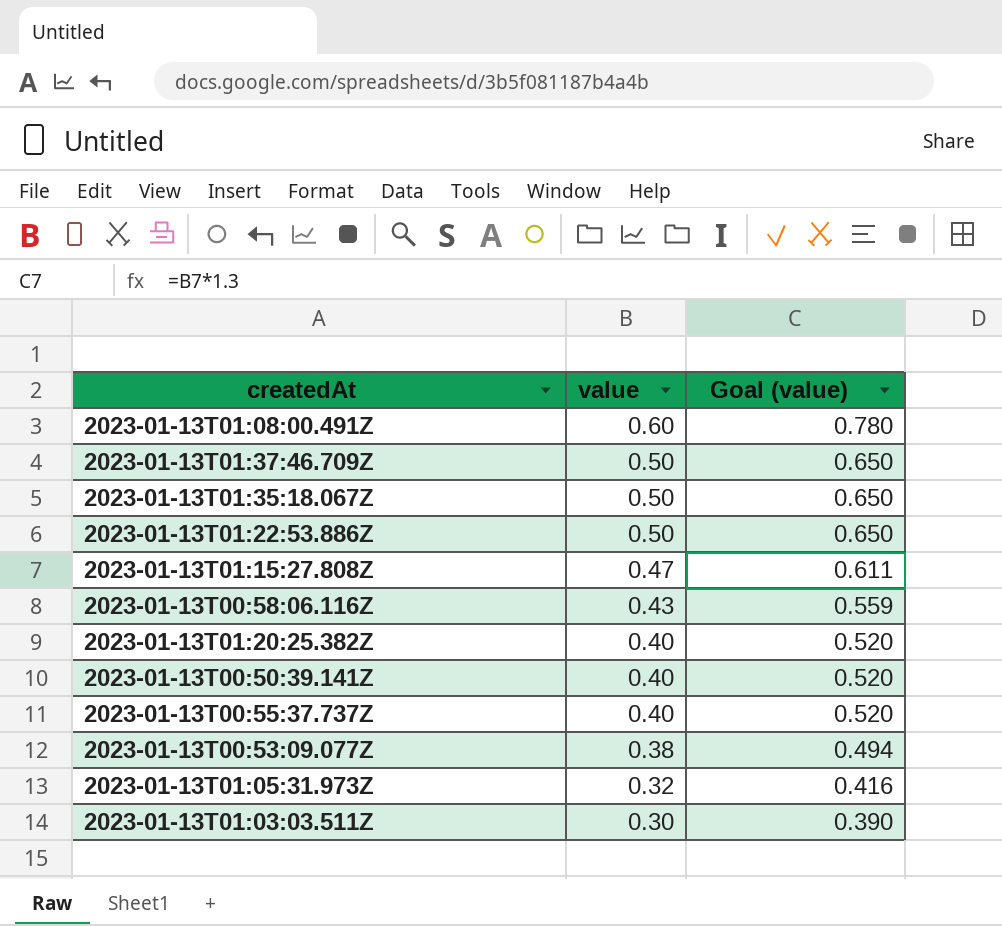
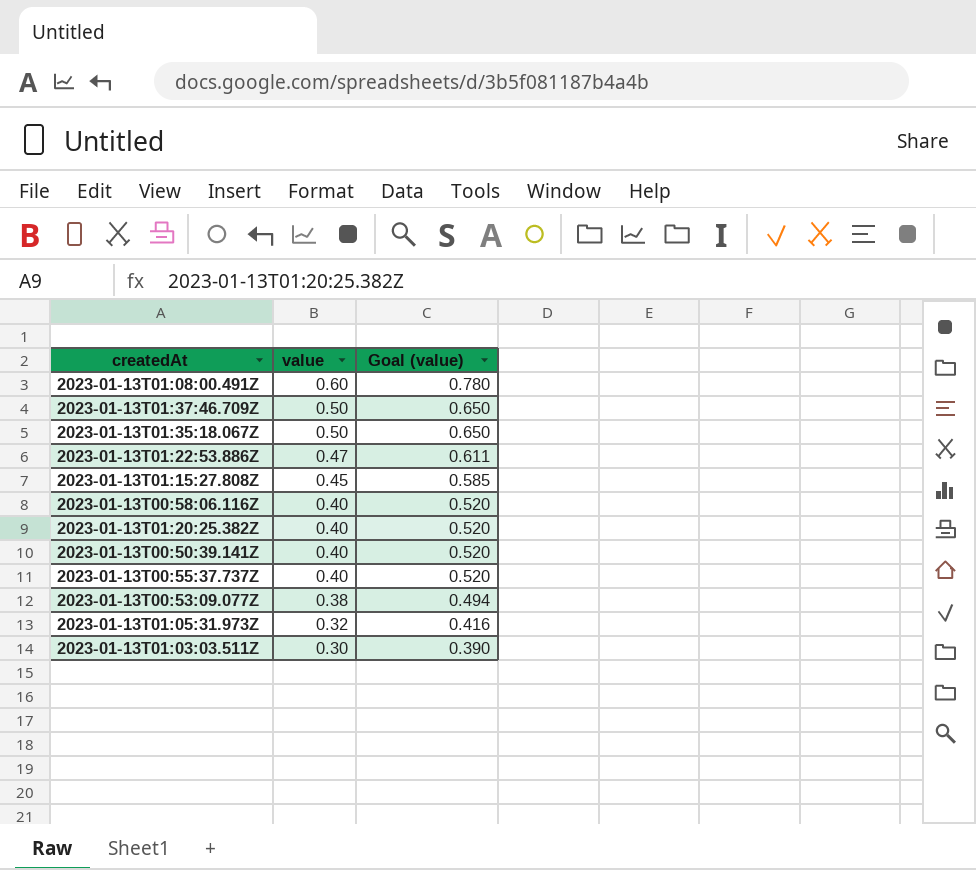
2023-01-13T01:22:53.886Z | value: 0.50 -> 0.47
2023-01-13T01:22:53.886Z | Goal (value): 0.650 -> 0.611
2023-01-13T01:15:27.808Z | value: 0.47 -> 0.45
2023-01-13T01:15:27.808Z | Goal (value): 0.611 -> 0.585
2023-01-13T00:58:06.116Z | value: 0.43 -> 0.40
2023-01-13T00:58:06.116Z | Goal (value): 0.559 -> 0.520

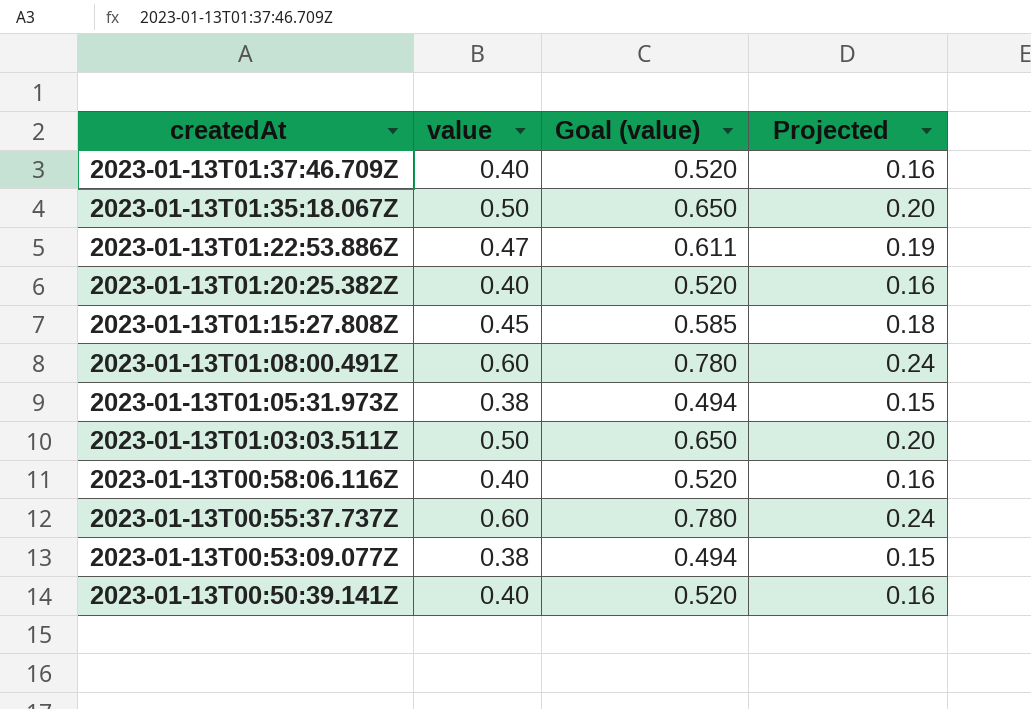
row order: value descending -> createdAt descending
column Projected | formula: none -> [value] * 0.4
2023-01-13T01:37:46.709Z | value: 0.50 -> 0.40
2023-01-13T01:37:46.709Z | Goal (value): 0.650 -> 0.520
2023-01-13T01:05:31.973Z | value: 0.32 -> 0.38
2023-01-13T01:05:31.973Z | Goal (value): 0.416 -> 0.494
2023-01-13T01:03:03.511Z | value: 0.30 -> 0.50
2023-01-13T01:03:03.511Z | Goal (value): 0.390 -> 0.650
2023-01-13T00:55:37.737Z | value: 0.40 -> 0.60
2023-01-13T00:55:37.737Z | Goal (value): 0.520 -> 0.780

